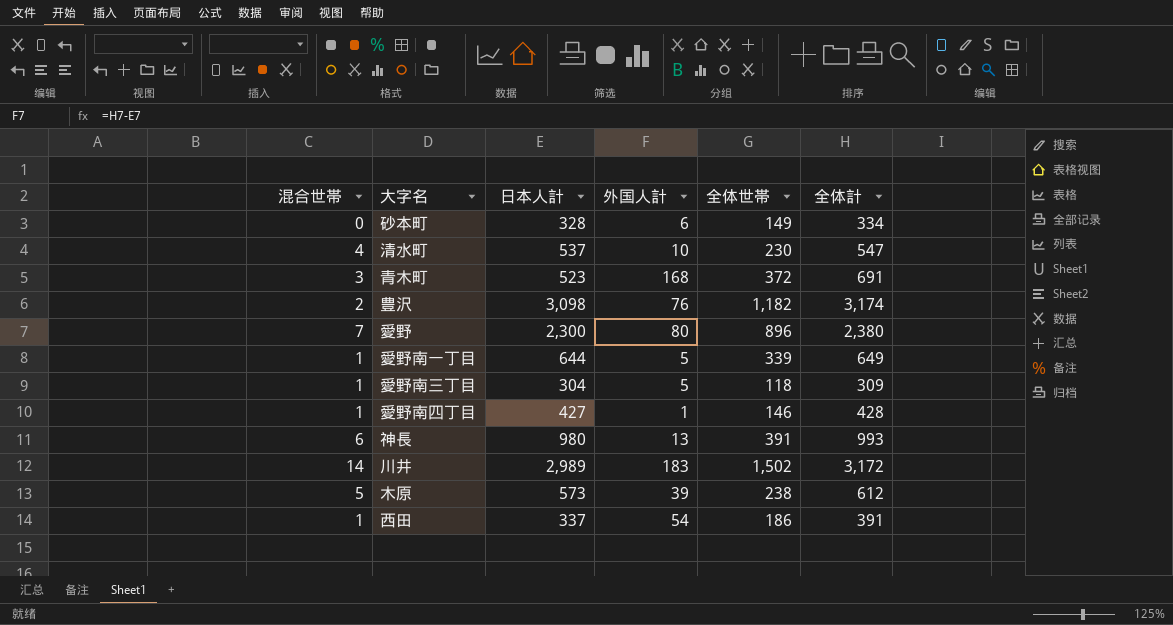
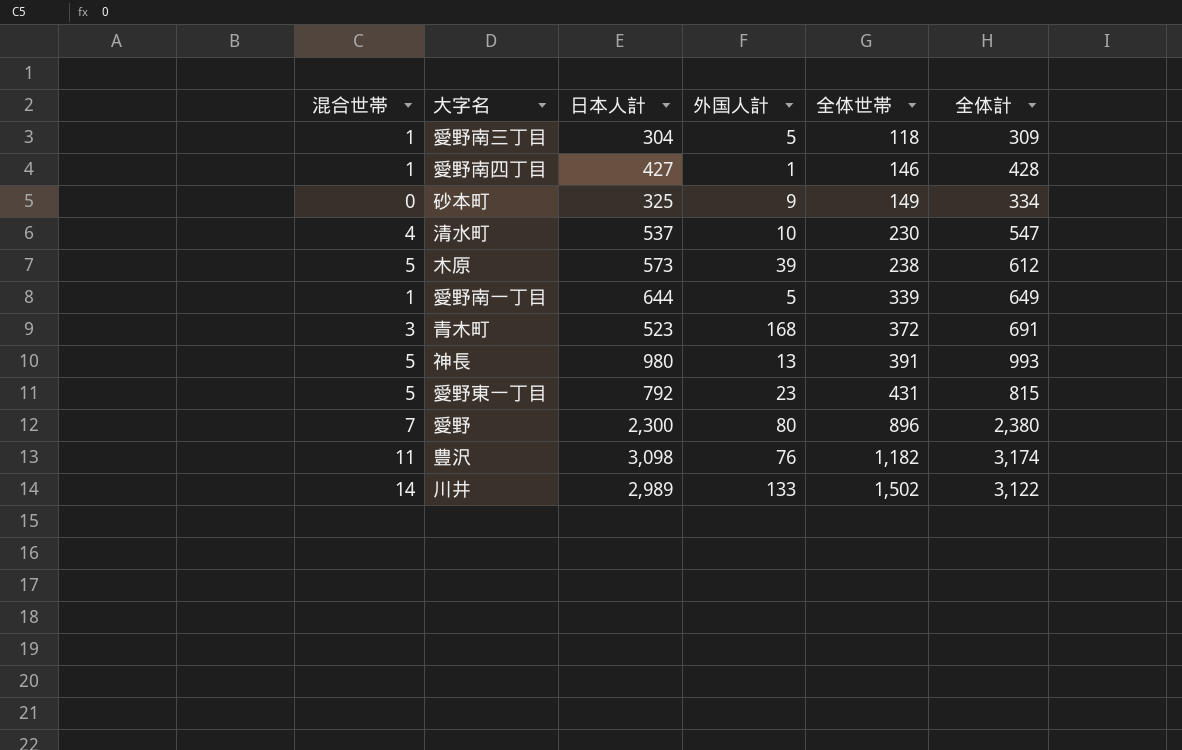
row order: none -> 全体世帯 ascending
row 西田: 1 | 337 | 54 | 186 | 391 -> none
砂本町 | 日本人計: 328 -> 325
砂本町 | 外国人計: 6 -> 9
神長 | 混合世帯: 6 -> 5
row 愛野東一丁目: none -> 5 | 792 | 23 | 431 | 815
豊沢 | 混合世帯: 2 -> 11
川井 | 外国人計: 183 -> 133
川井 | 全体計: 3,172 -> 3,122

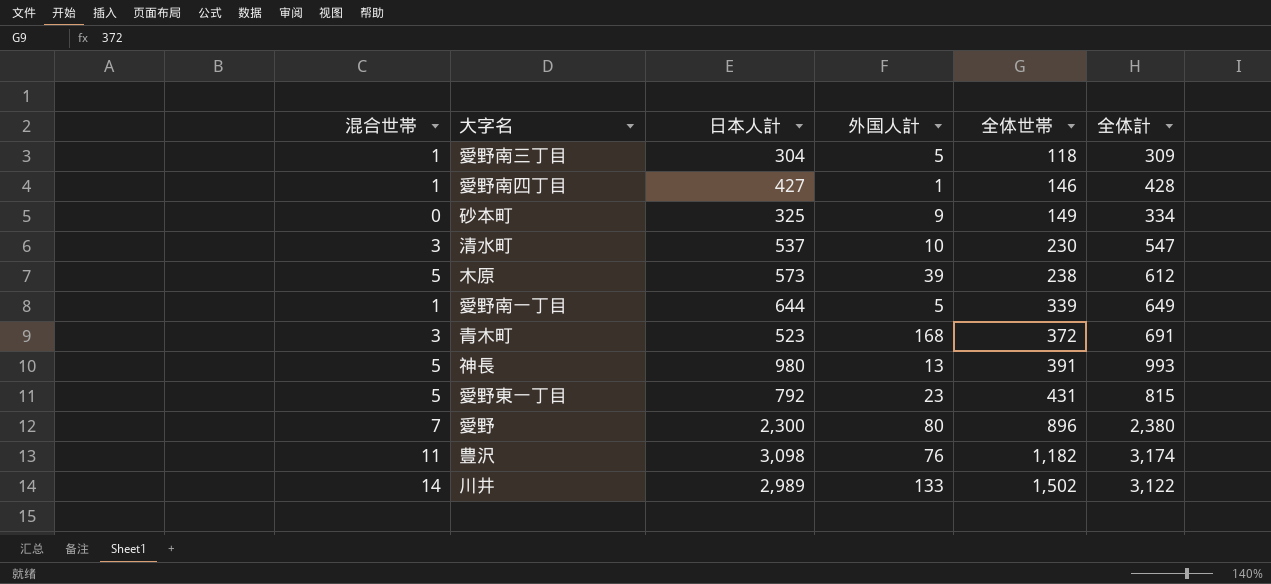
清水町 | 混合世帯: 4 -> 3

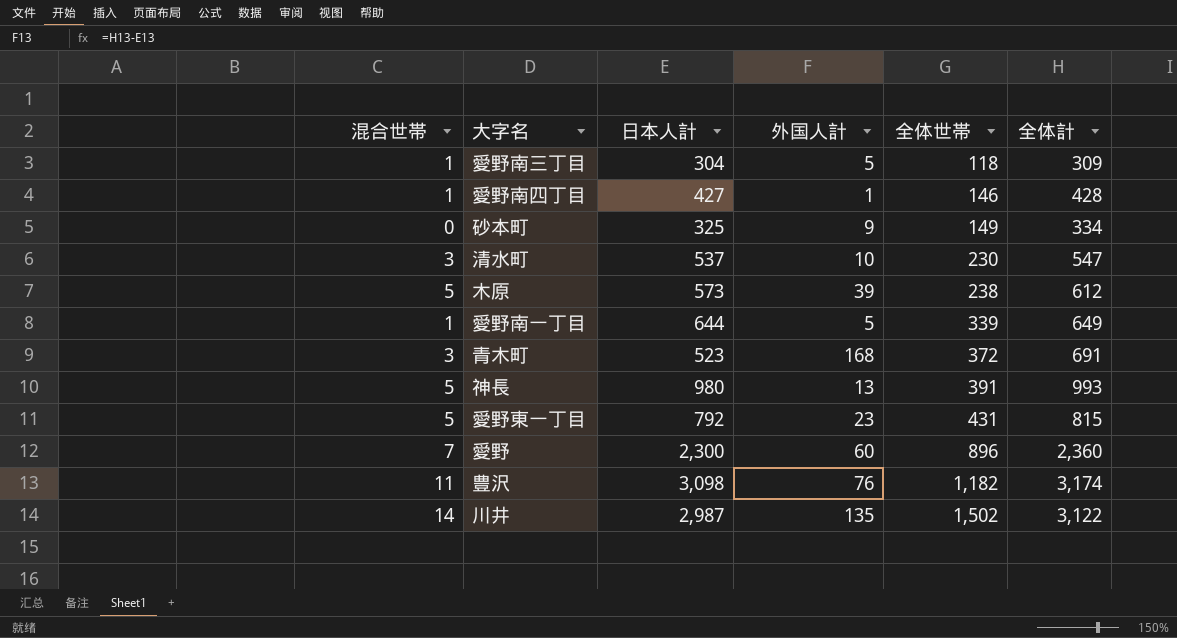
愛野 | 外国人計: 80 -> 60
愛野 | 全体計: 2,380 -> 2,360
川井 | 日本人計: 2,989 -> 2,987
川井 | 外国人計: 133 -> 135

